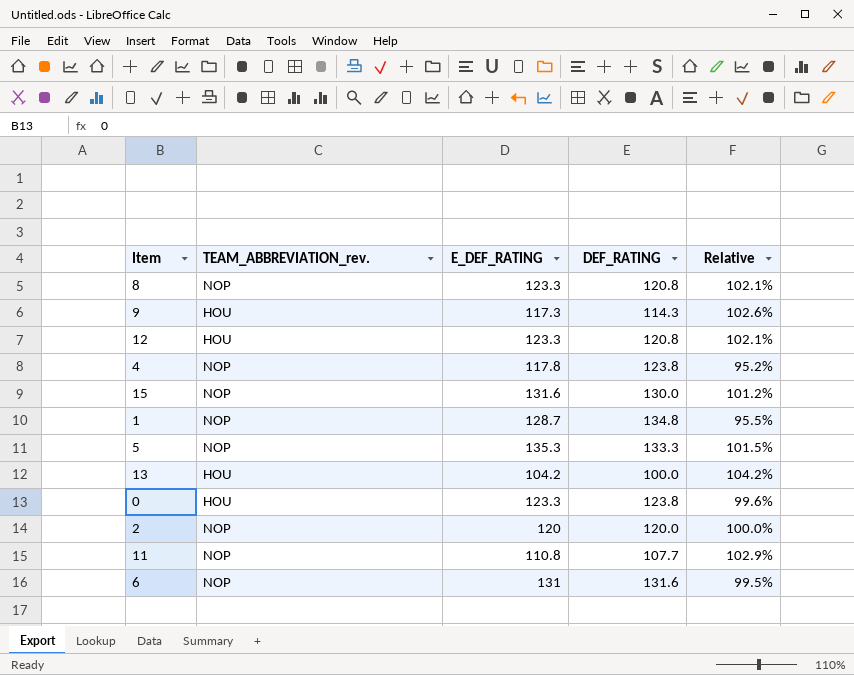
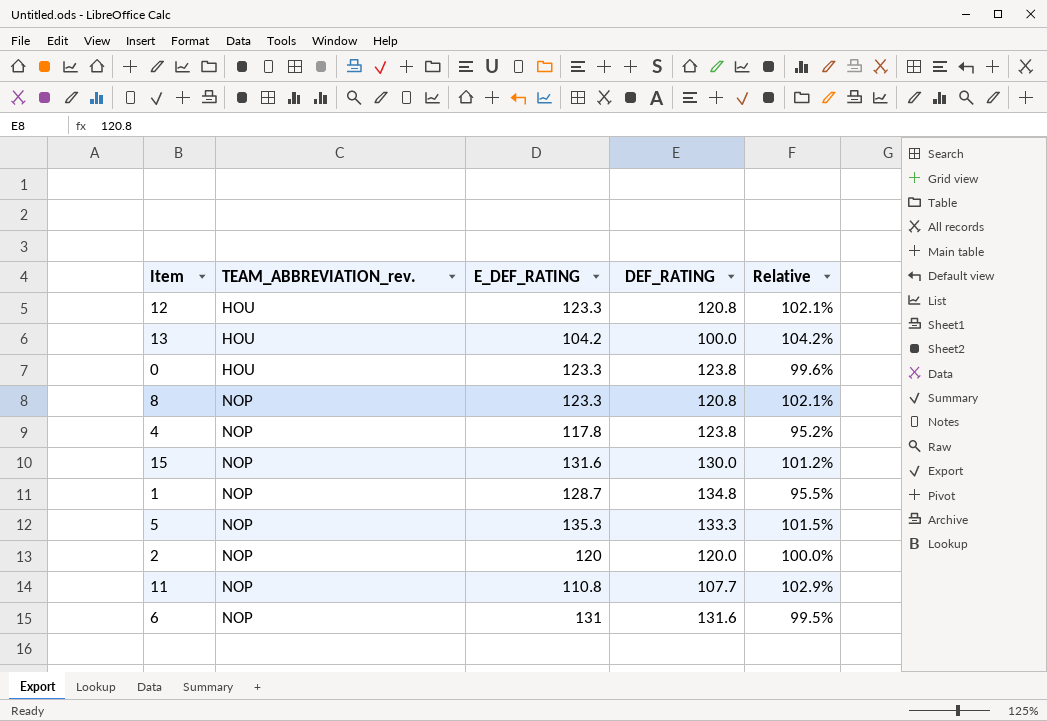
row order: none -> TEAM_ABBREVIATION_rev. ascending
row 9: HOU | 117.3 | 114.3 | 102.6% -> none

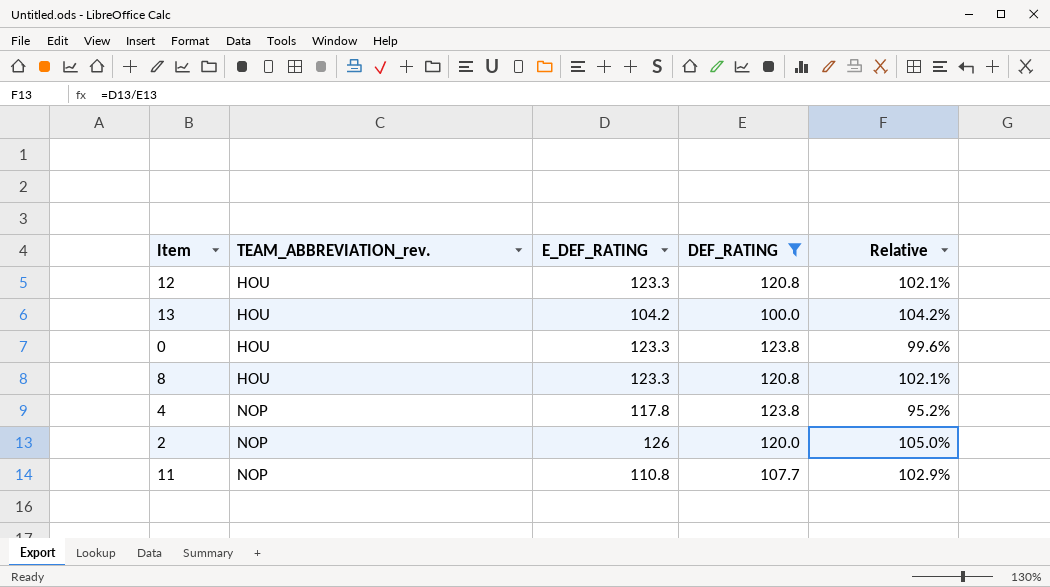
filter: none -> DEF_RATING <= 123.8
8 | TEAM_ABBREVIATION_rev.: NOP -> HOU
2 | E_DEF_RATING: 120 -> 126
2 | Relative: 100.0% -> 105.0%

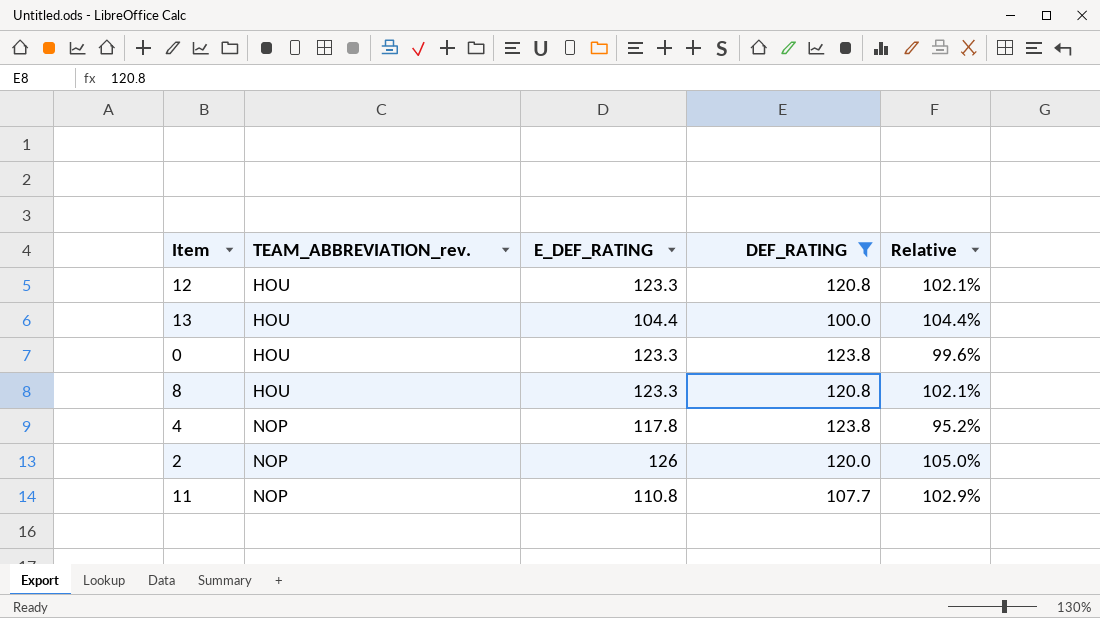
13 | E_DEF_RATING: 104.2 -> 104.4
13 | Relative: 104.2% -> 104.4%

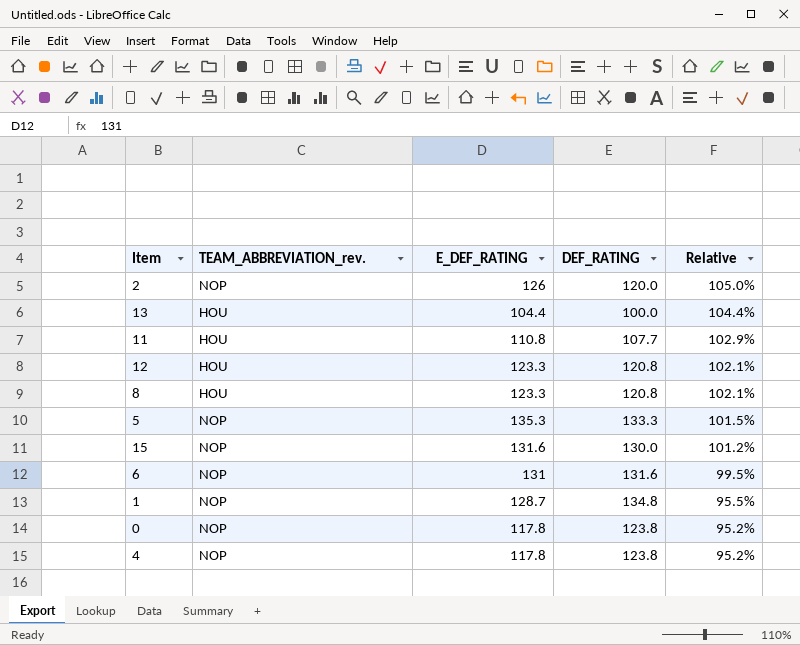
filter: DEF_RATING <= 123.8 -> none
row order: TEAM_ABBREVIATION_rev. ascending -> Relative descending
11 | TEAM_ABBREVIATION_rev.: NOP -> HOU
0 | TEAM_ABBREVIATION_rev.: HOU -> NOP
0 | E_DEF_RATING: 123.3 -> 117.8
0 | Relative: 99.6% -> 95.2%

